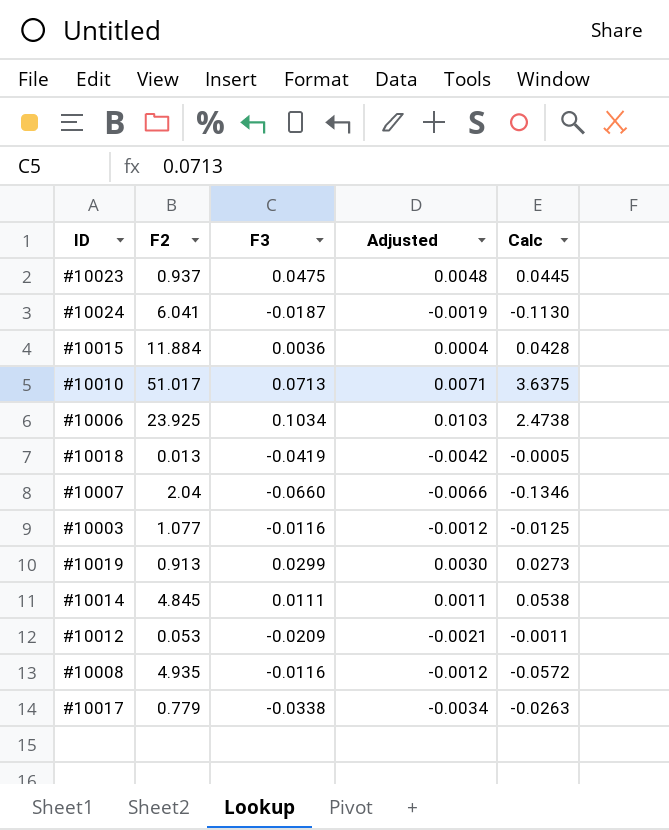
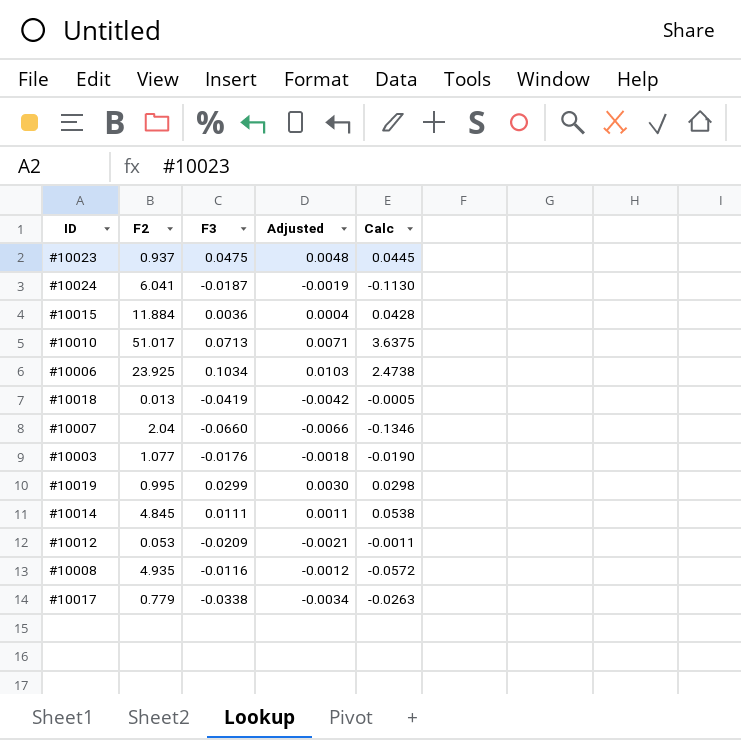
#10003 | F3: -0.0116 -> -0.0176
#10003 | Adjusted: -0.0012 -> -0.0018
#10003 | Calc: -0.0125 -> -0.0190
#10019 | F2: 0.913 -> 0.995
#10019 | Calc: 0.0273 -> 0.0298

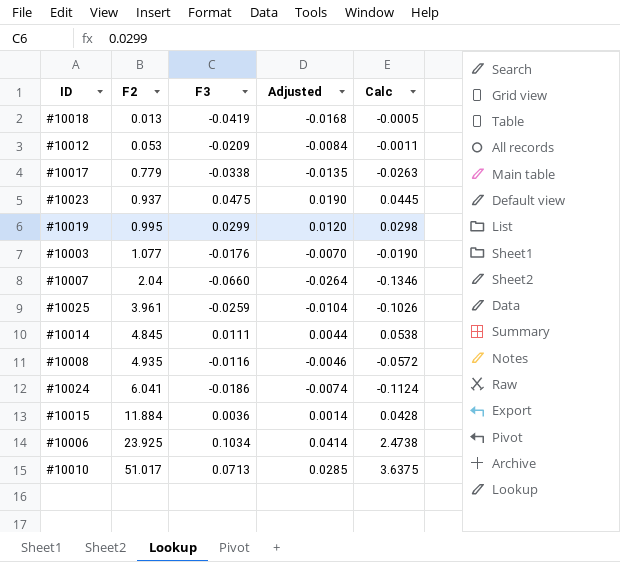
row order: none -> F2 ascending
column Adjusted | formula: [F3] * 0.1 -> [F3] * 0.4
row #10025: none -> 3.961 | -0.0259 | -0.0104 | -0.1026
#10024 | F3: -0.0187 -> -0.0186
#10024 | Calc: -0.1130 -> -0.1124

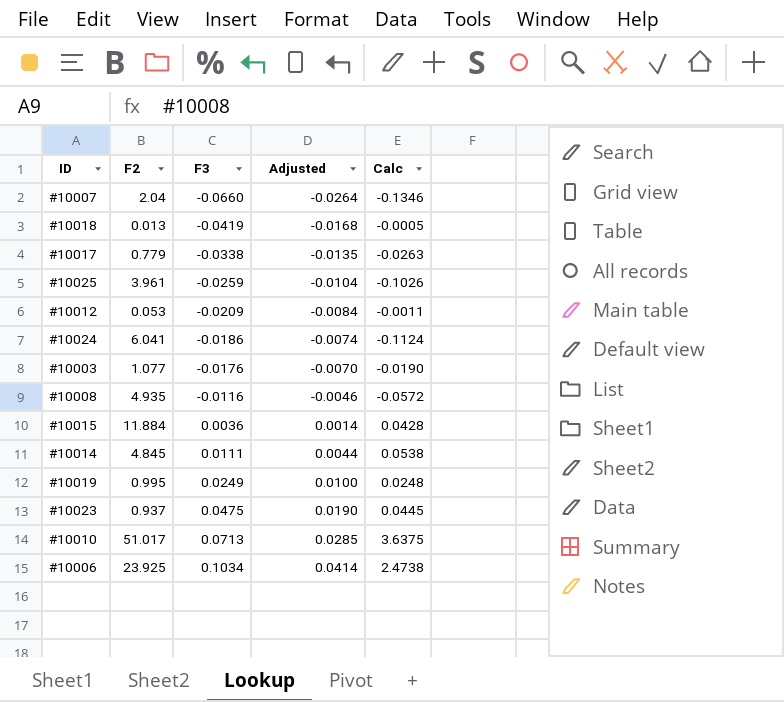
row order: F2 ascending -> F3 ascending
#10019 | F3: 0.0299 -> 0.0249
#10019 | Adjusted: 0.0120 -> 0.0100
#10019 | Calc: 0.0298 -> 0.0248

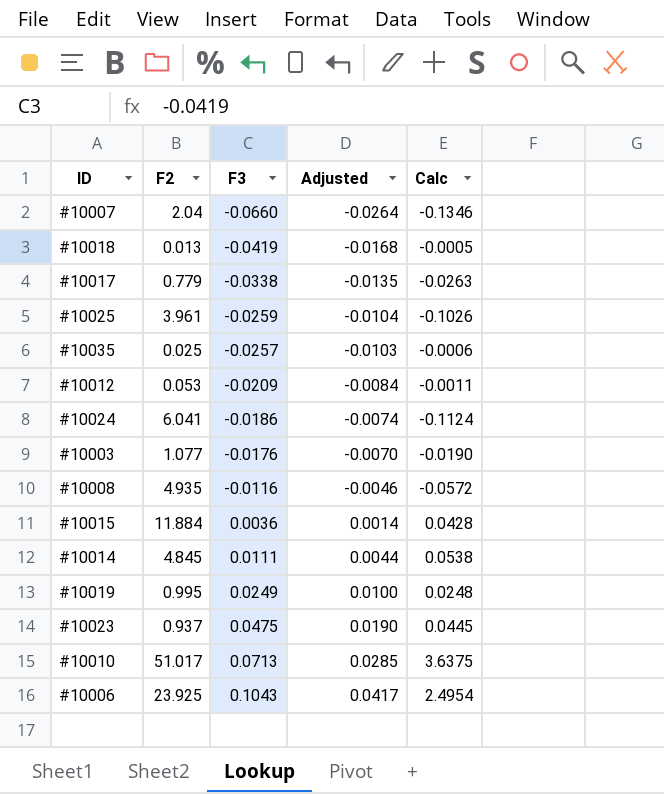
row #10035: none -> 0.025 | -0.0257 | -0.0103 | -0.0006
#10006 | F3: 0.1034 -> 0.1043
#10006 | Adjusted: 0.0414 -> 0.0417
#10006 | Calc: 2.4738 -> 2.4954

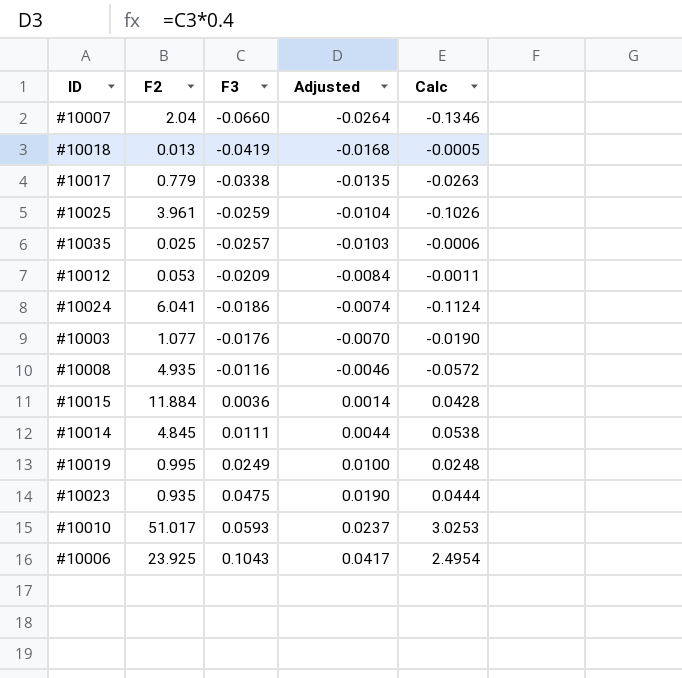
#10023 | F2: 0.937 -> 0.935
#10023 | Calc: 0.0445 -> 0.0444
#10010 | F3: 0.0713 -> 0.0593
#10010 | Adjusted: 0.0285 -> 0.0237
#10010 | Calc: 3.6375 -> 3.0253

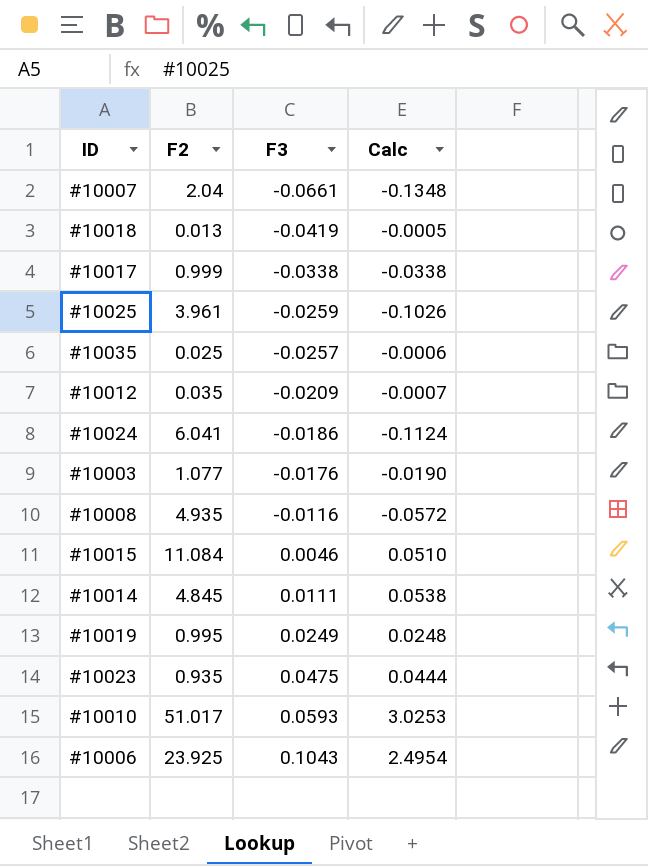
column Adjusted | formula: [F3] * 0.4 -> none
#10007 | F3: -0.0660 -> -0.0661
#10007 | Calc: -0.1346 -> -0.1348
#10017 | F2: 0.779 -> 0.999
#10017 | Calc: -0.0263 -> -0.0338
#10012 | F2: 0.053 -> 0.035
#10012 | Calc: -0.0011 -> -0.0007
#10015 | F2: 11.884 -> 11.084
#10015 | F3: 0.0036 -> 0.0046
#10015 | Calc: 0.0428 -> 0.0510

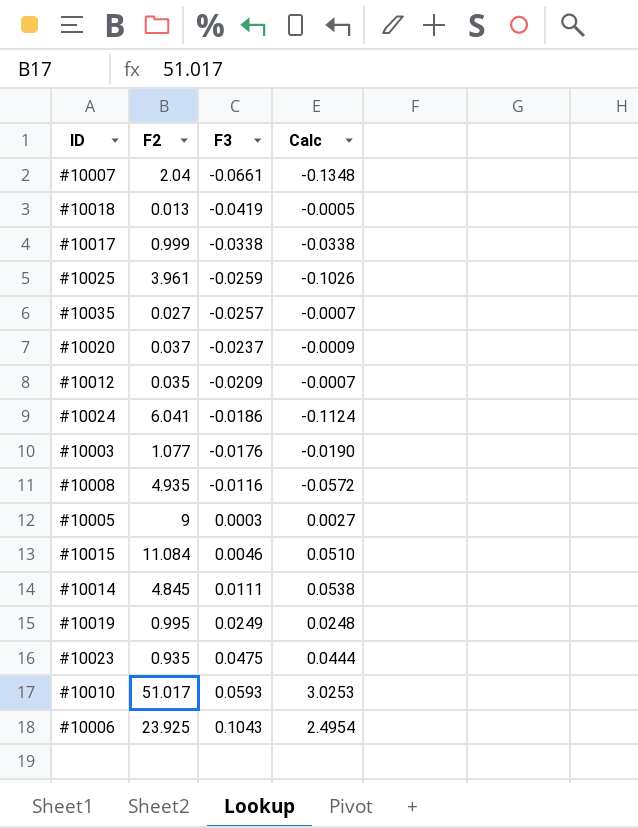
#10035 | F2: 0.025 -> 0.027
#10035 | Calc: -0.0006 -> -0.0007
row #10020: none -> 0.037 | -0.0237 | -0.0009
row #10005: none -> 9 | 0.0003 | 0.0027

